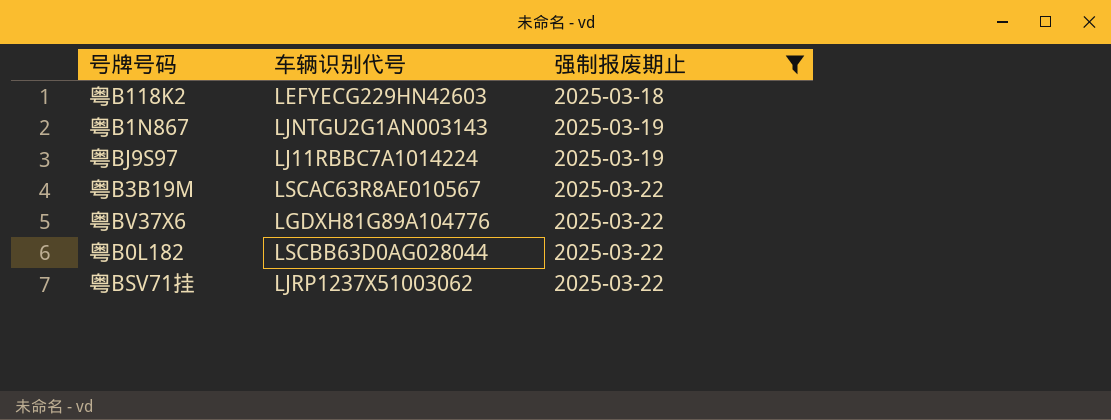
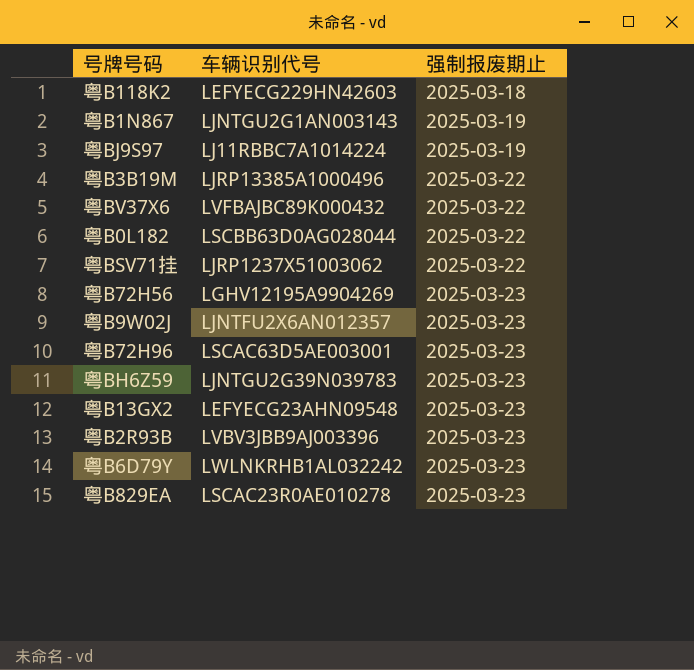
filter: 强制报废期止 != 2025-03-23 -> none
粤B3B19M | 车辆识别代号: LSCAC63R8AE010567 -> LJRP13385A1000496
粤BV37X6 | 车辆识别代号: LGDXH81G89A104776 -> LVFBAJBC89K000432

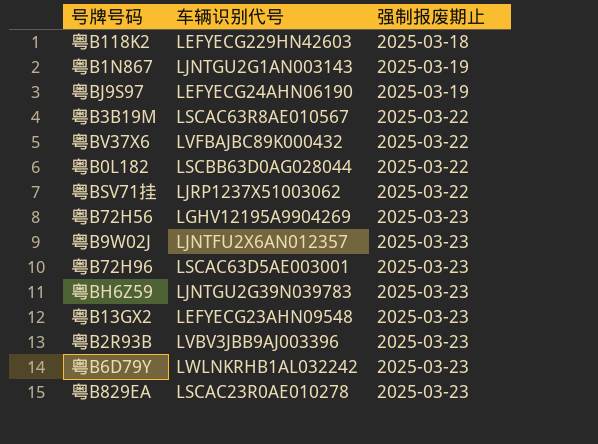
粤BJ9S97 | 车辆识别代号: LJ11RBBC7A1014224 -> LEFYECG24AHN06190
粤B3B19M | 车辆识别代号: LJRP13385A1000496 -> LSCAC63R8AE010567

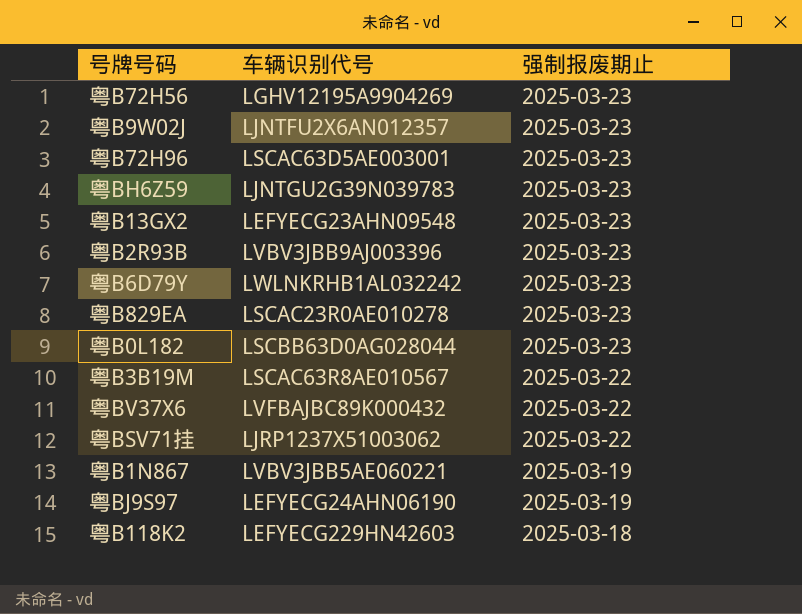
row order: 强制报废期止 ascending -> 强制报废期止 descending
粤B0L182 | 强制报废期止: 2025-03-22 -> 2025-03-23
粤B1N867 | 车辆识别代号: LJNTGU2G1AN003143 -> LVBV3JBB5AE060221

